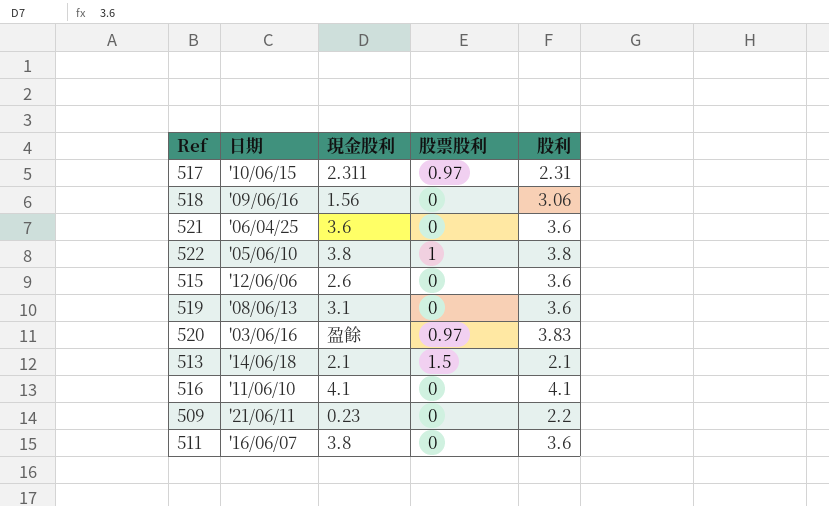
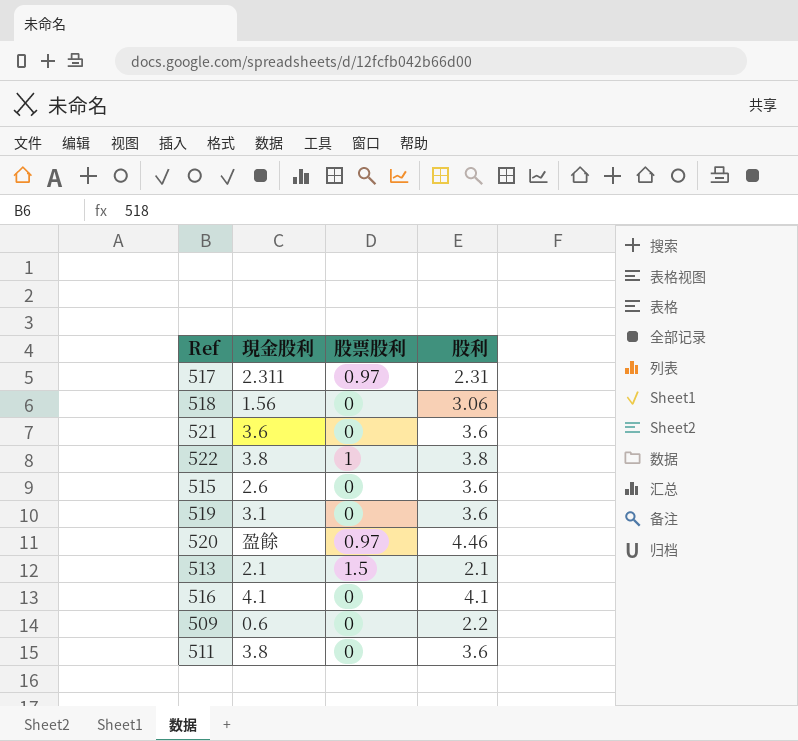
column 日期 | position: 2 -> none
520 | 股利: 3.83 -> 4.46
509 | 現金股利: 0.23 -> 0.6

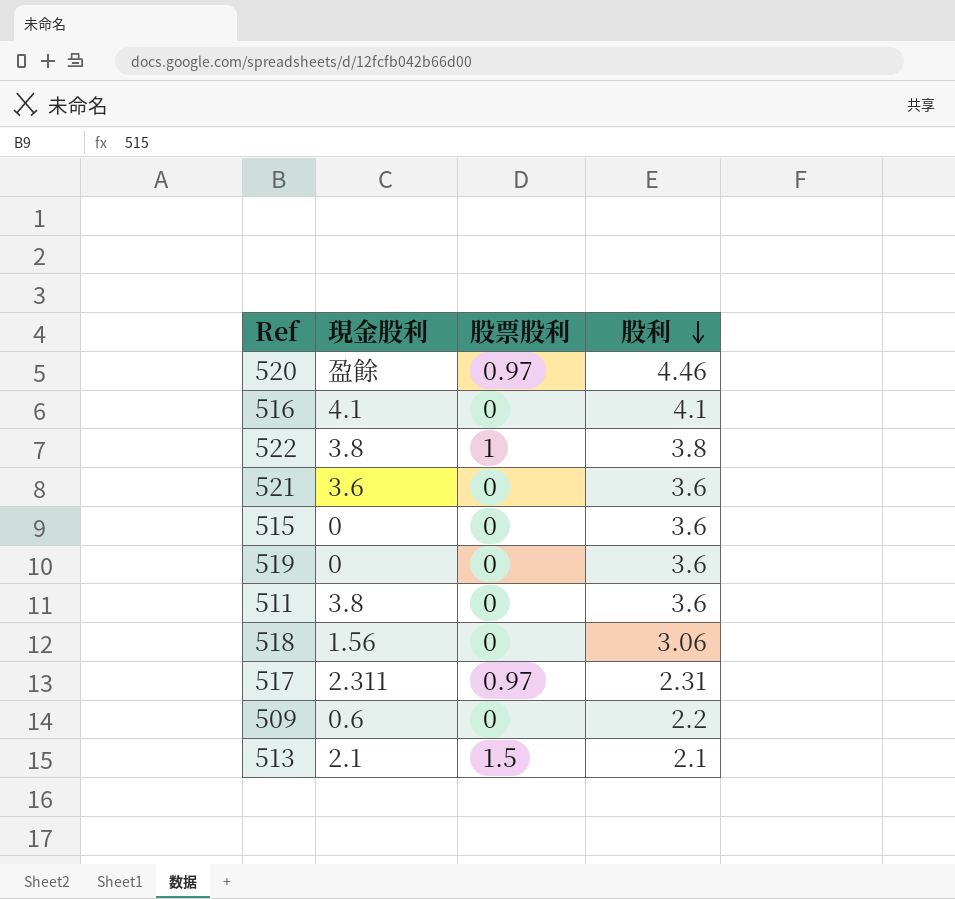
row order: none -> 股利 descending
515 | 現金股利: 2.6 -> 0
519 | 現金股利: 3.1 -> 0

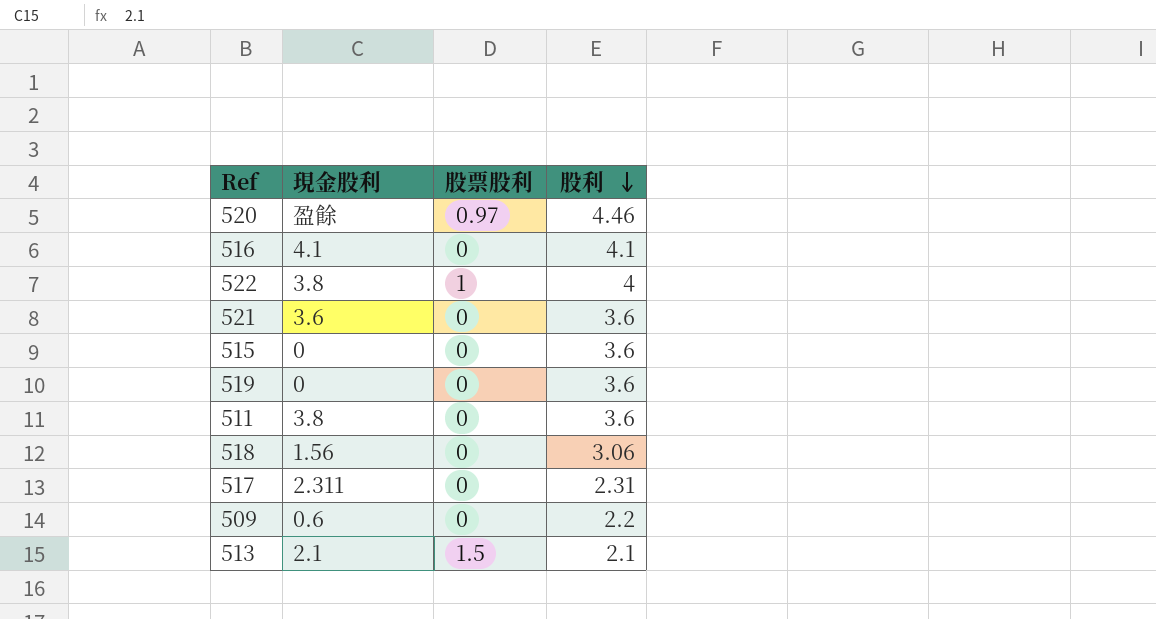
522 | 股利: 3.8 -> 4
517 | 股票股利: 0.97 -> 0

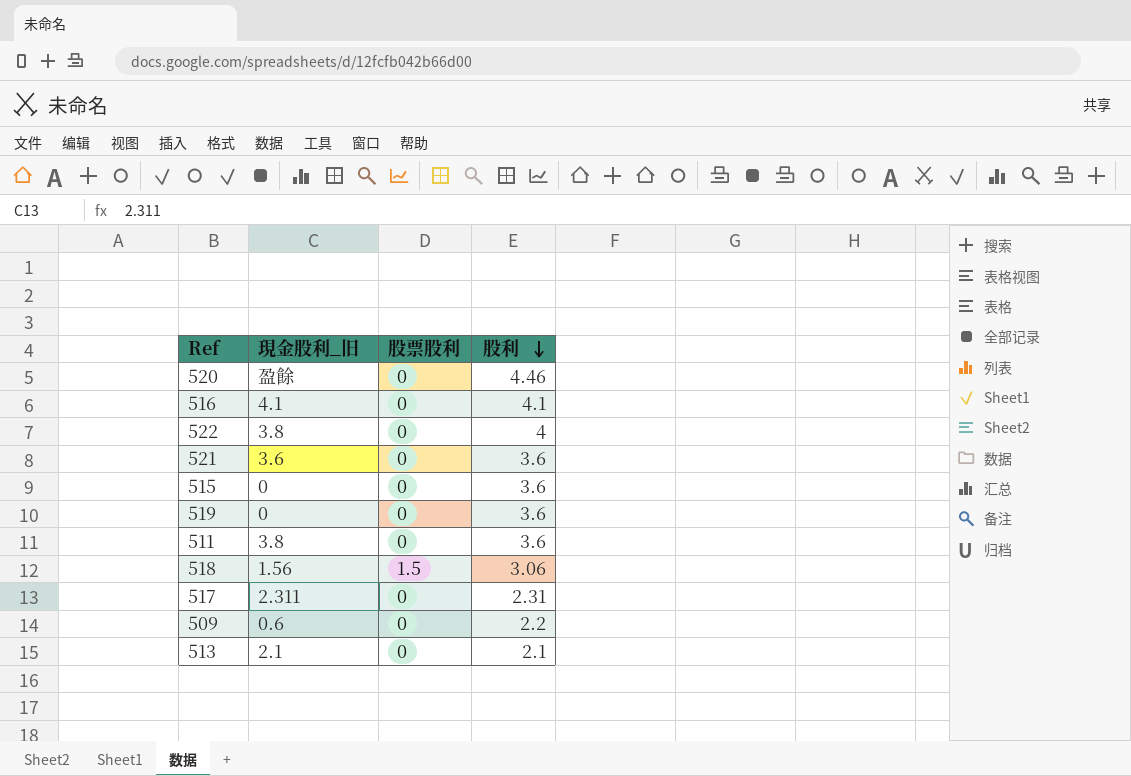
column name: 現金股利 -> 現金股利_旧
520 | 股票股利: 0.97 -> 0
522 | 股票股利: 1 -> 0
518 | 股票股利: 0 -> 1.5
513 | 股票股利: 1.5 -> 0

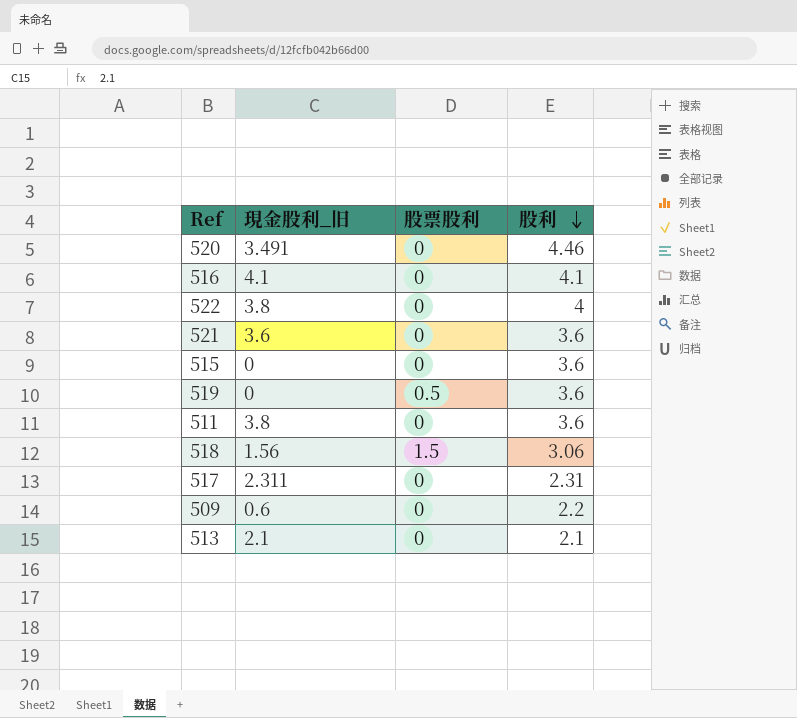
520 | 現金股利_旧: 盈餘 -> 3.491
519 | 股票股利: 0 -> 0.5

